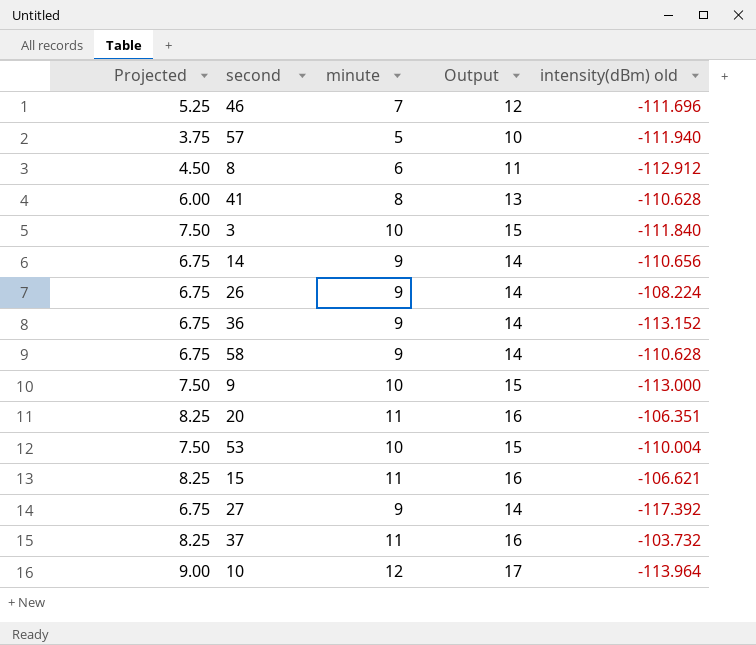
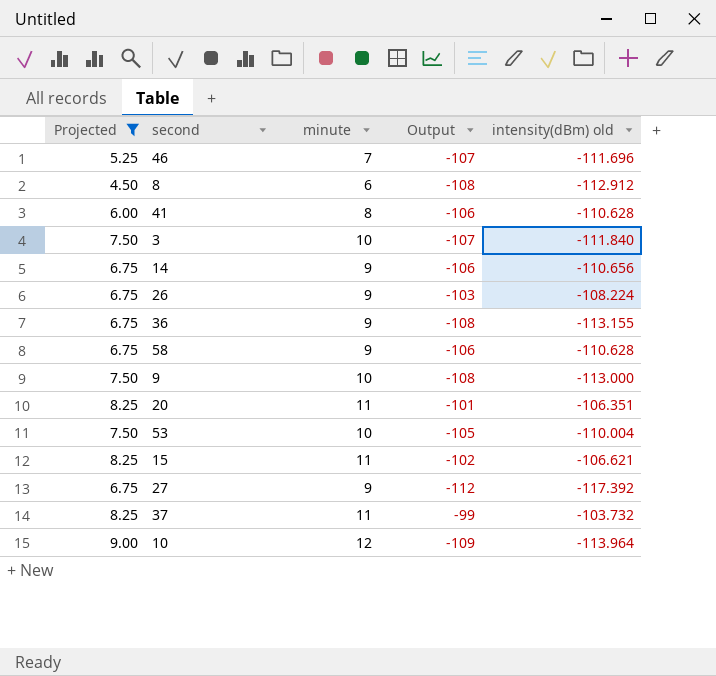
filter: none -> Projected != 3.75
column Output | formula: [minute] + 5 -> [intensity(dBm) old] + 5
36 | intensity(dBm) old: -113.152 -> -113.155

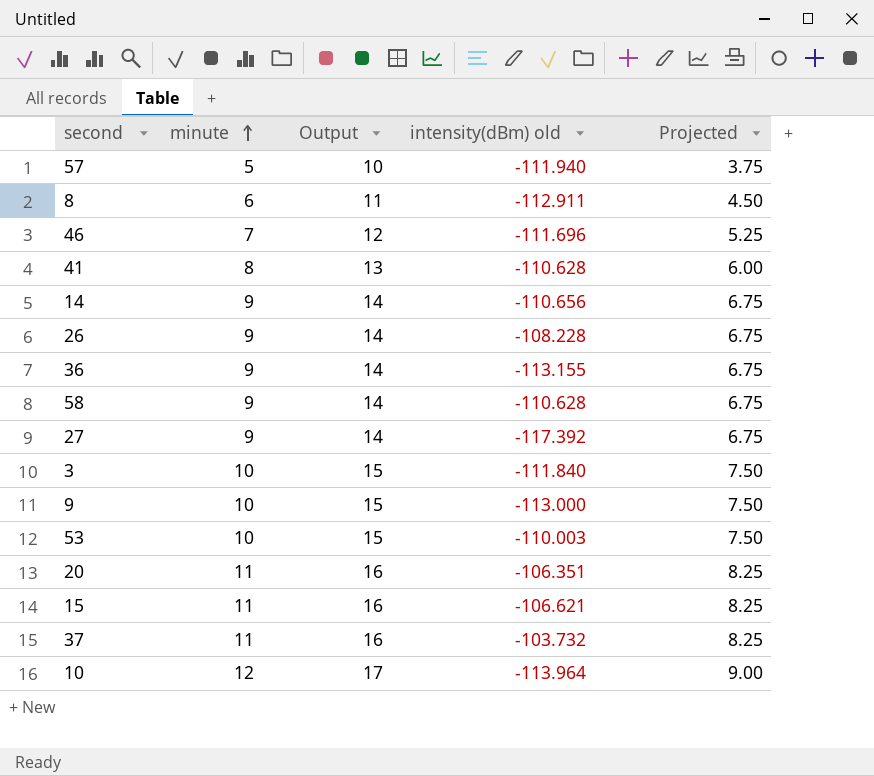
filter: Projected != 3.75 -> none
row order: none -> minute ascending
column Output | formula: [intensity(dBm) old] + 5 -> [minute] + 5
column Projected | position: 1 -> 5
8 | intensity(dBm) old: -112.912 -> -112.911
26 | intensity(dBm) old: -108.224 -> -108.228
53 | intensity(dBm) old: -110.004 -> -110.003

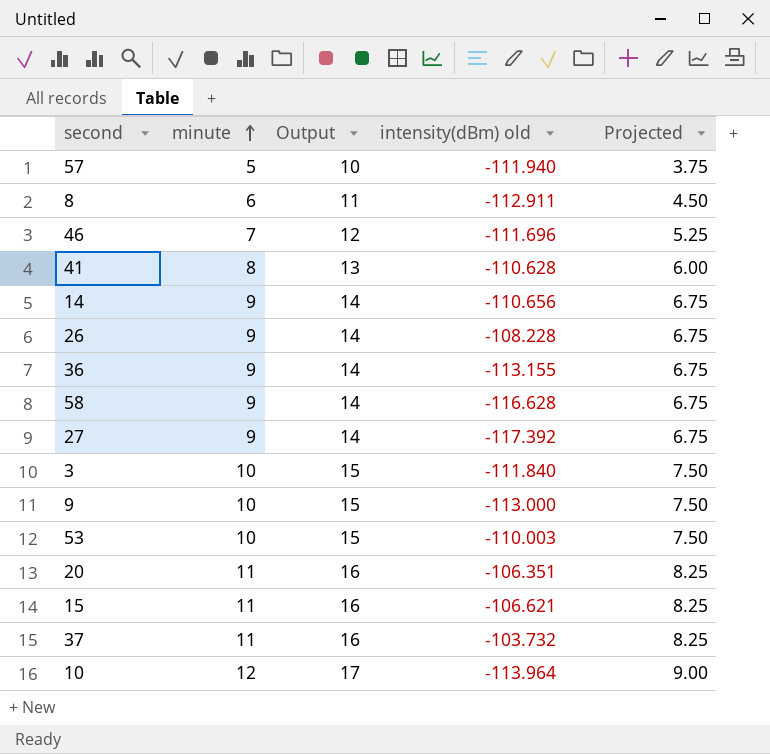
58 | intensity(dBm) old: -110.628 -> -116.628

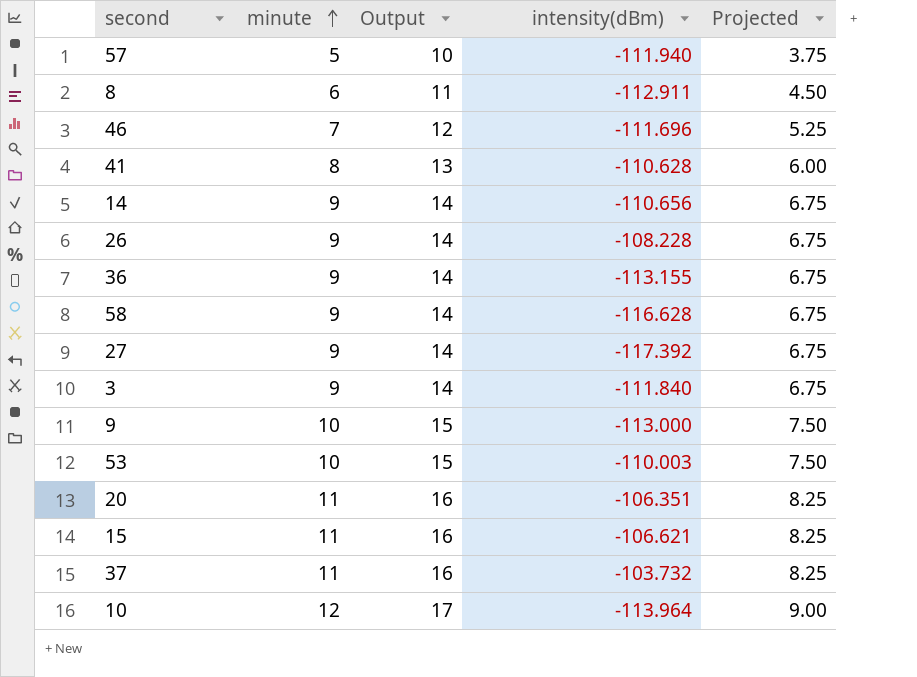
column name: intensity(dBm) old -> intensity(dBm)
3 | minute: 10 -> 9
3 | Output: 15 -> 14
3 | Projected: 7.50 -> 6.75

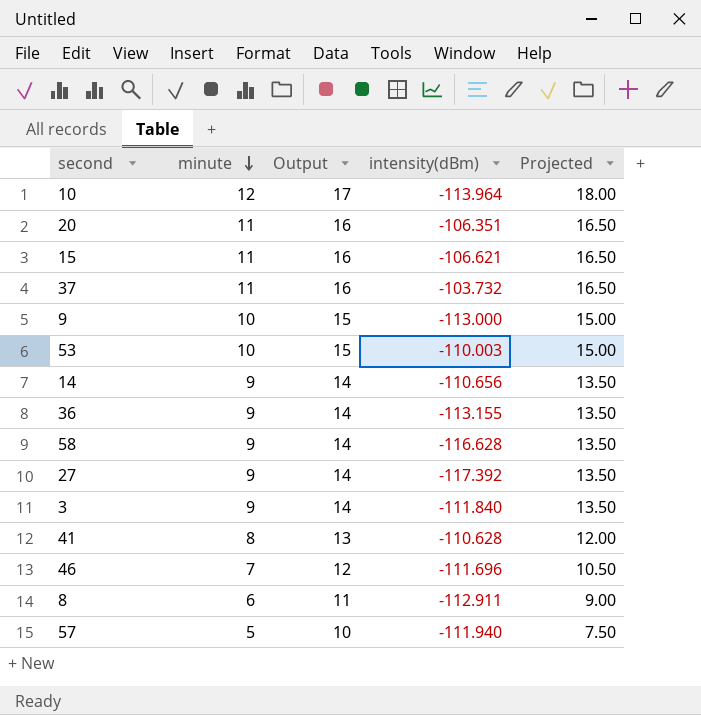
row order: minute ascending -> minute descending
column Projected | formula: [minute] * 0.75 -> [minute] * 1.5
row 26: 9 | 14 | -108.228 | 6.75 -> none

